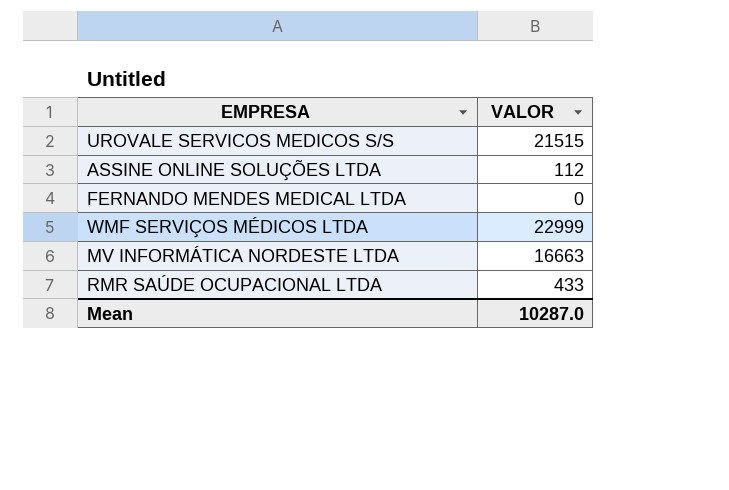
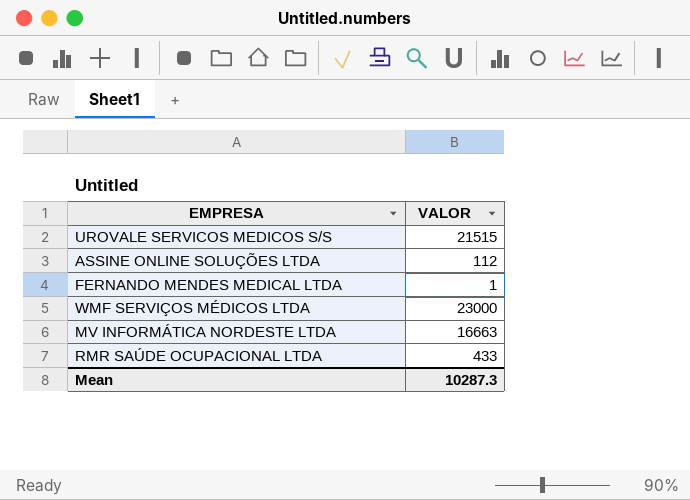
FERNANDO MENDES MEDICAL LTDA | VALOR: 0 -> 1
WMF SERVIÇOS MÉDICOS LTDA | VALOR: 22999 -> 23000
Mean | VALOR: 10287.0 -> 10287.3

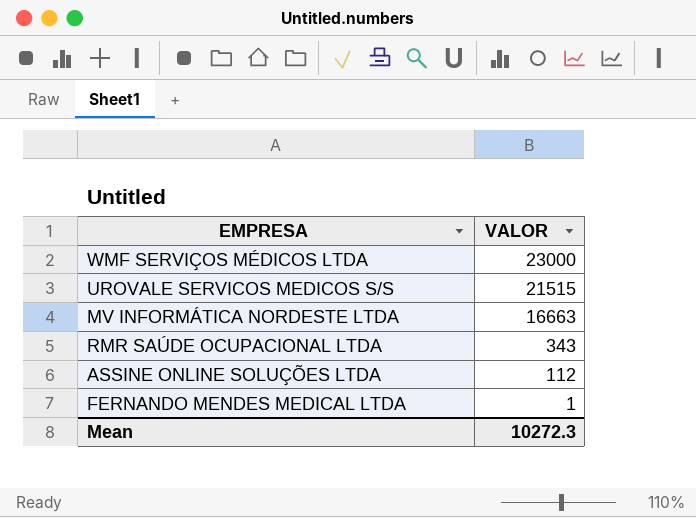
row order: none -> VALOR descending
RMR SAÚDE OCUPACIONAL LTDA | VALOR: 433 -> 343
Mean | VALOR: 10287.3 -> 10272.3

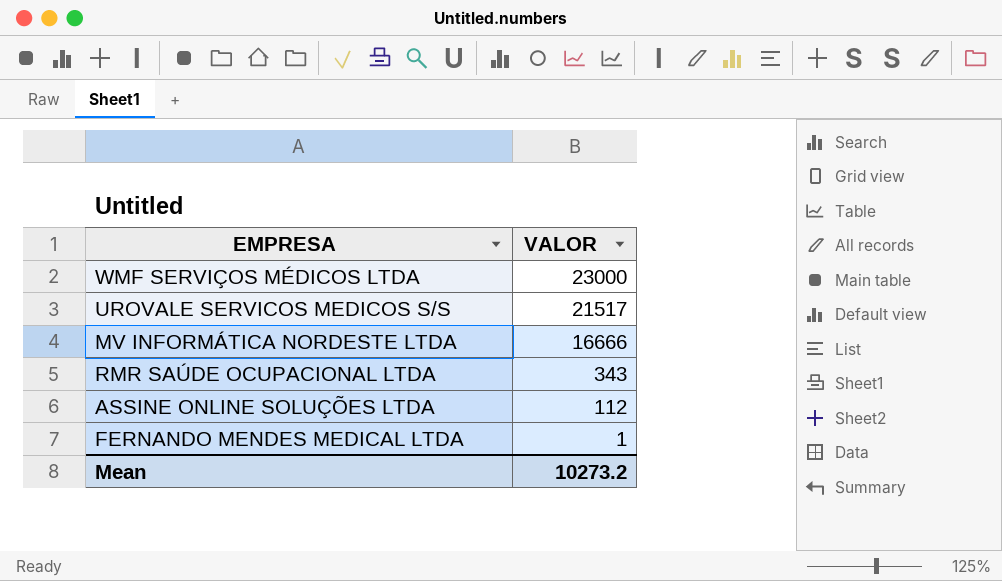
UROVALE SERVICOS MEDICOS S/S | VALOR: 21515 -> 21517
MV INFORMÁTICA NORDESTE LTDA | VALOR: 16663 -> 16666
Mean | VALOR: 10272.3 -> 10273.2

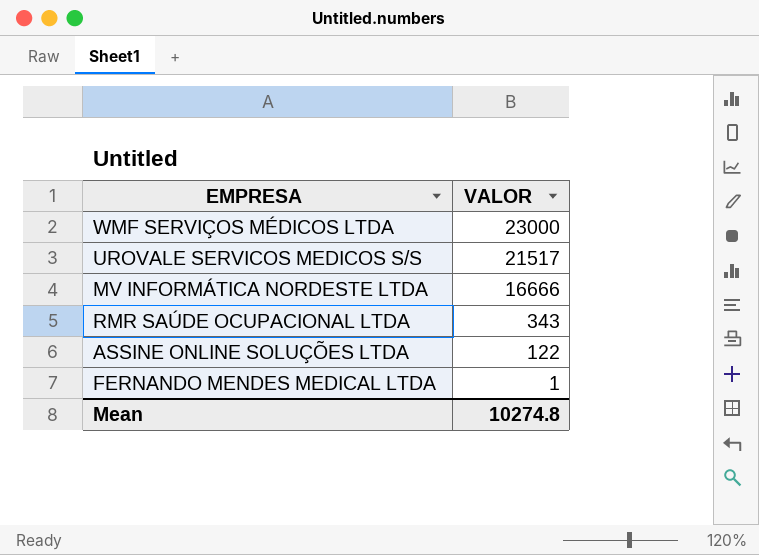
ASSINE ONLINE SOLUÇÕES LTDA | VALOR: 112 -> 122
Mean | VALOR: 10273.2 -> 10274.8

